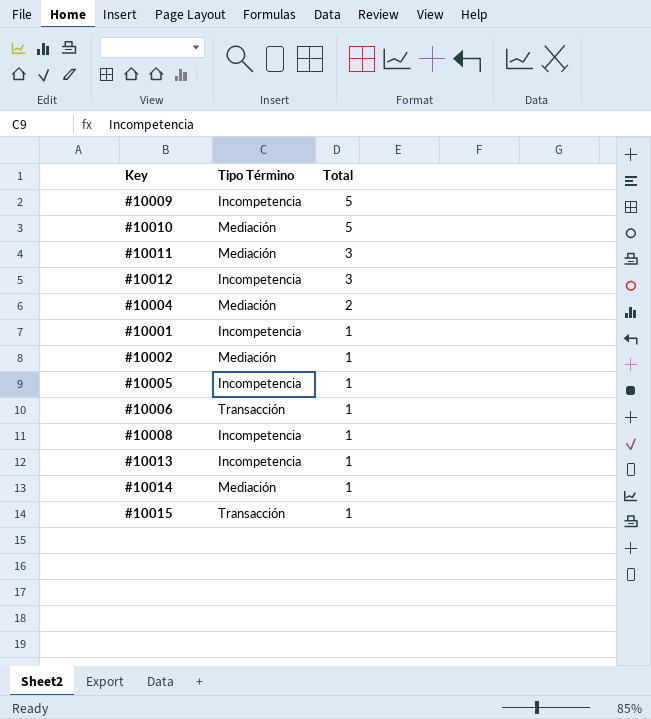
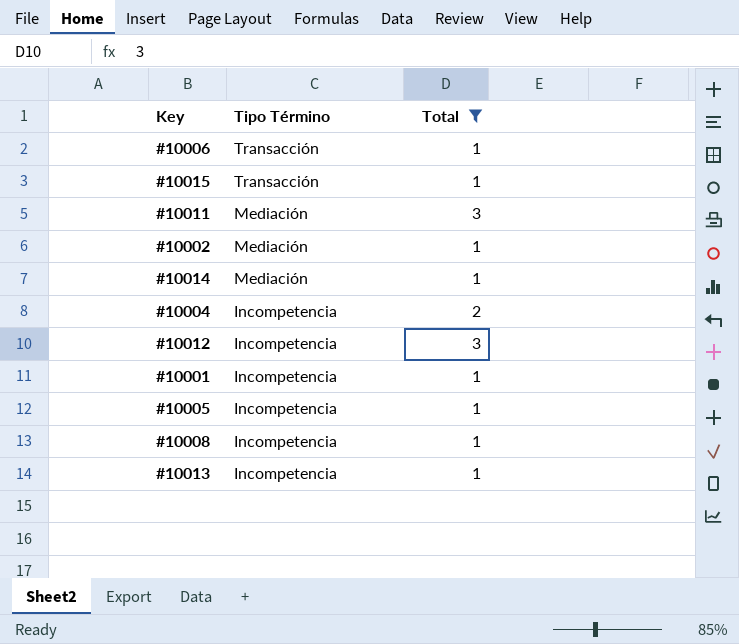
filter: none -> Total != 5
row order: Total descending -> Tipo Término descending
#10004 | Tipo Término: Mediación -> Incompetencia

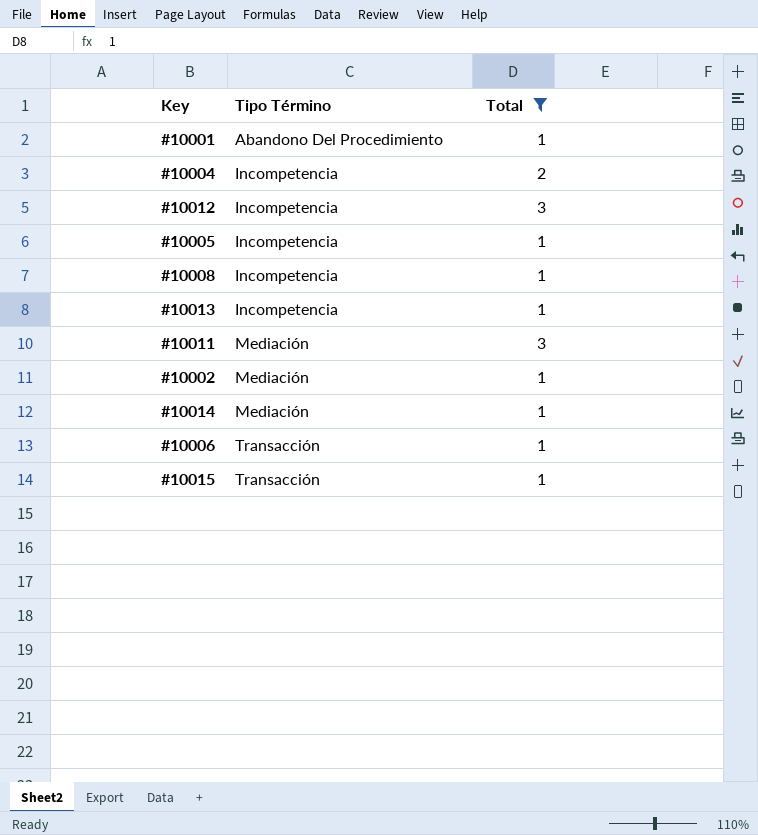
row order: Tipo Término descending -> Tipo Término ascending
#10001 | Tipo Término: Incompetencia -> Abandono Del Procedimiento

